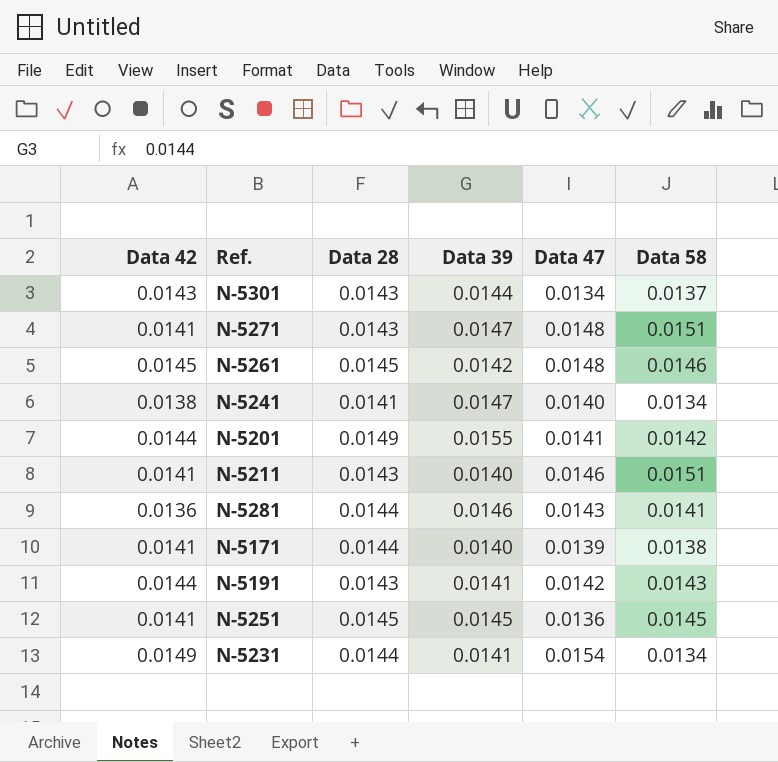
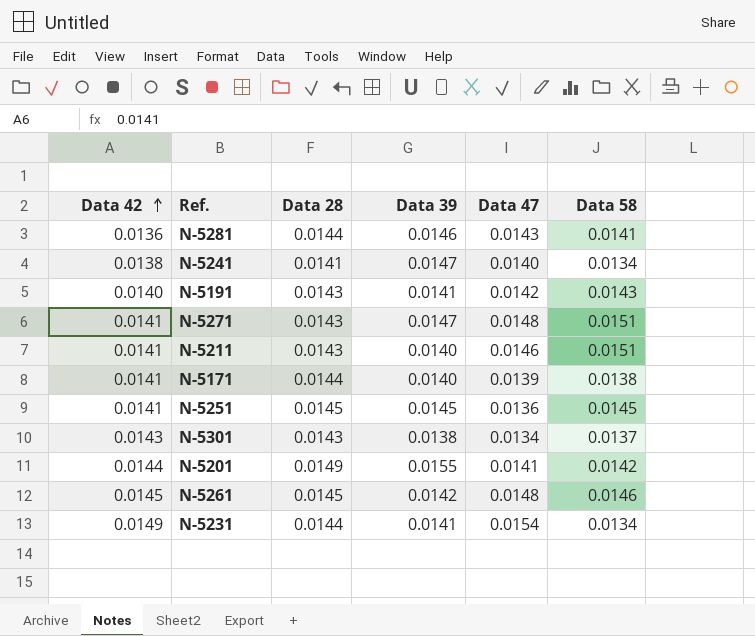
row order: none -> Data 42 ascending
N-5191 | Data 42: 0.0144 -> 0.0140
N-5301 | Data 39: 0.0144 -> 0.0138

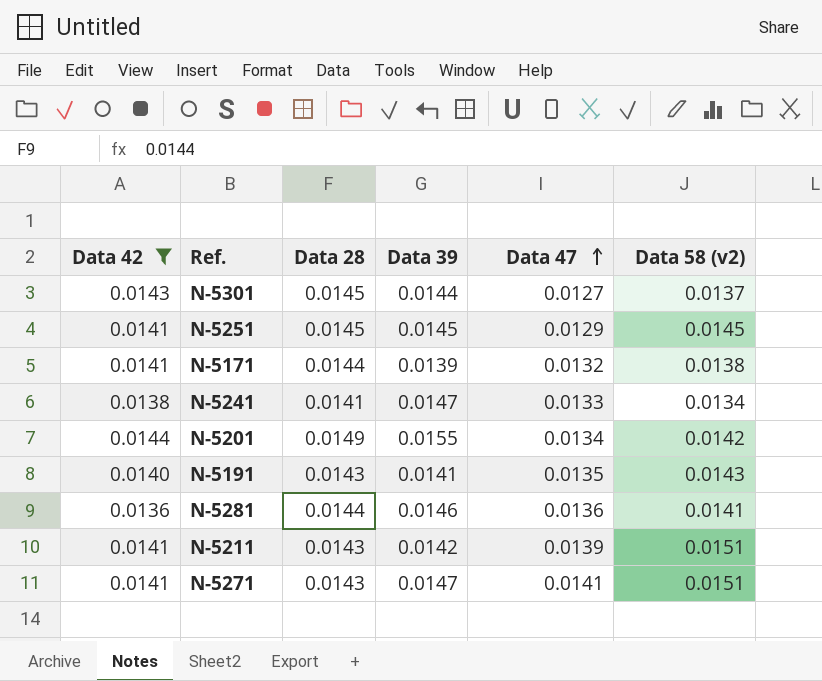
filter: none -> Data 42 <= 0.0144
row order: Data 42 ascending -> Data 47 ascending
column name: Data 58 -> Data 58 (v2)
N-5301 | Data 28: 0.0143 -> 0.0145
N-5301 | Data 39: 0.0138 -> 0.0144
N-5301 | Data 47: 0.0134 -> 0.0127
N-5251 | Data 47: 0.0136 -> 0.0129
N-5171 | Data 39: 0.0140 -> 0.0139
N-5171 | Data 47: 0.0139 -> 0.0132
N-5241 | Data 47: 0.0140 -> 0.0133
N-5201 | Data 47: 0.0141 -> 0.0134
N-5191 | Data 47: 0.0142 -> 0.0135
N-5281 | Data 47: 0.0143 -> 0.0136
N-5211 | Data 39: 0.0140 -> 0.0142
N-5211 | Data 47: 0.0146 -> 0.0139
N-5271 | Data 47: 0.0148 -> 0.0141

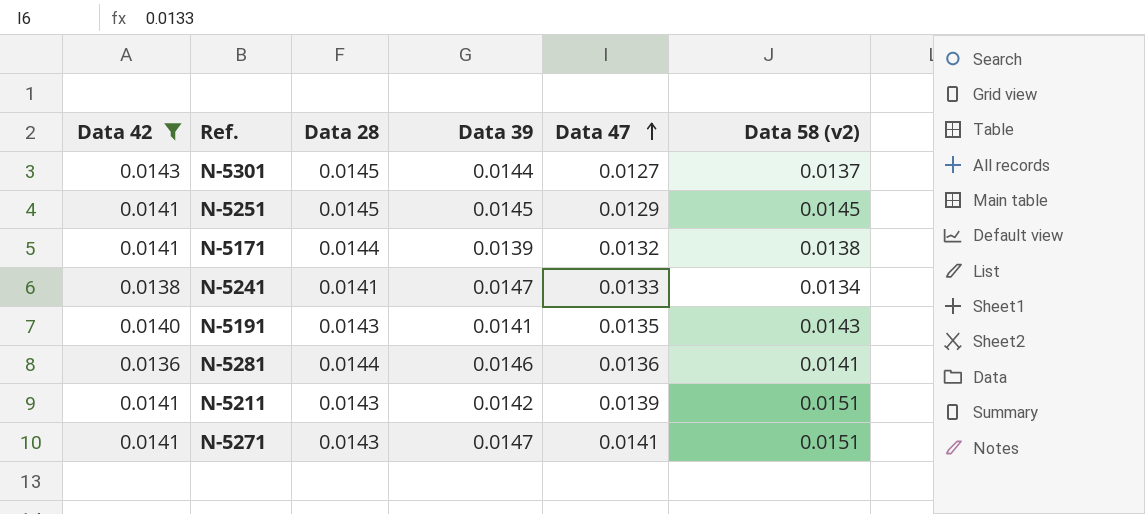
row N-5201: 0.0144 | 0.0149 | 0.0155 | 0.0134 | 0.0142 -> none

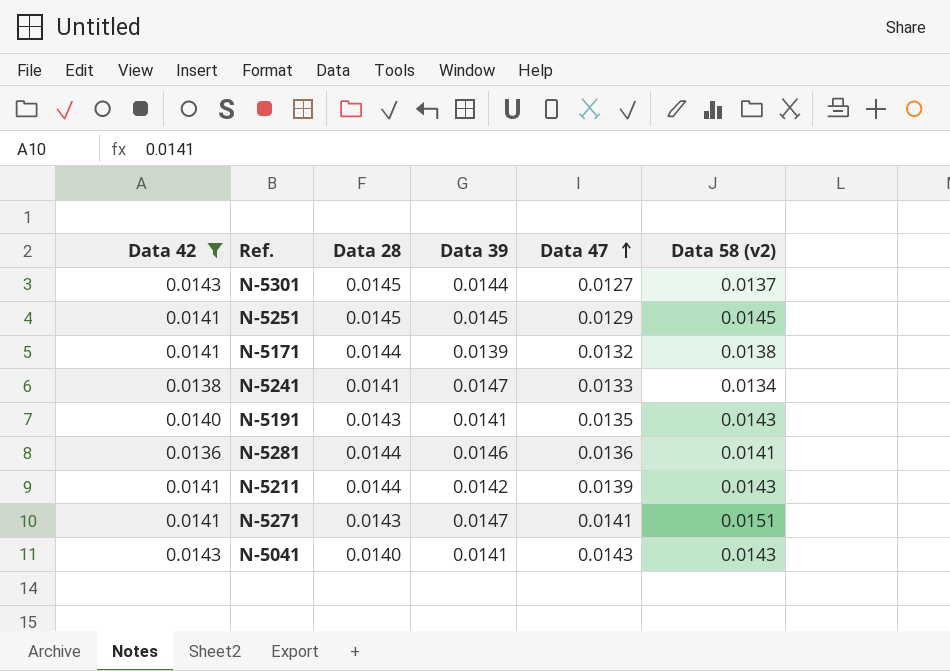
N-5211 | Data 28: 0.0143 -> 0.0144
N-5211 | Data 58 (v2): 0.0151 -> 0.0143
row N-5041: none -> 0.0143 | 0.0140 | 0.0141 | 0.0143 | 0.0143

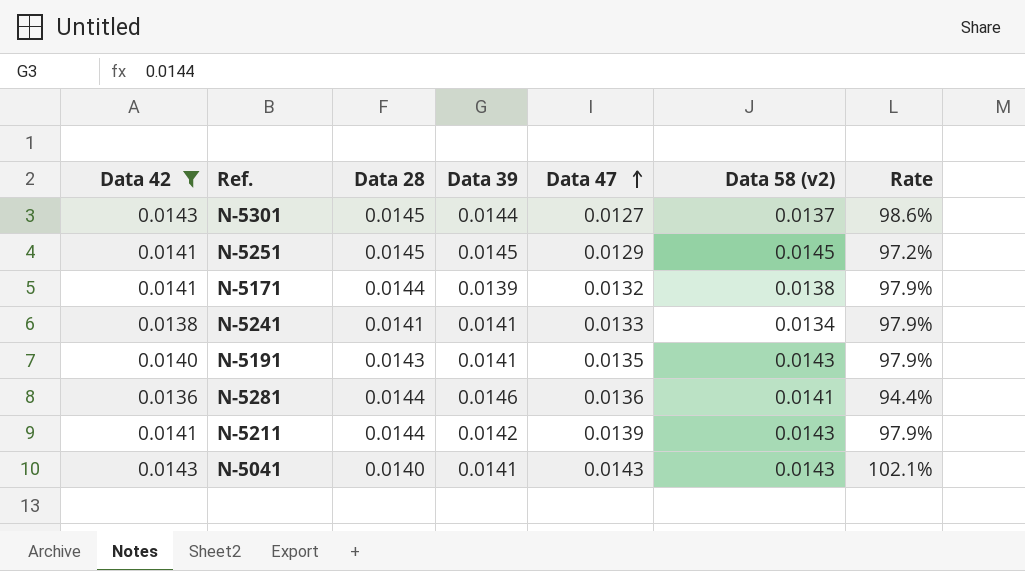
column Rate | formula: none -> [Data 42] / [Data 28]
row N-5271: 0.0141 | 0.0143 | 0.0147 | 0.0141 | 0.0151 -> none
N-5241 | Data 39: 0.0147 -> 0.0141

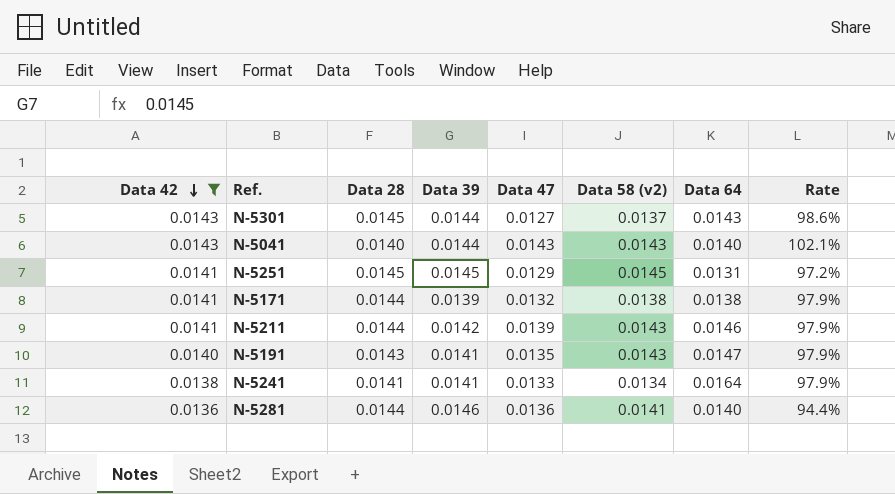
row order: Data 47 ascending -> Data 42 descending
column Data 64 | position: none -> 7
N-5041 | Data 39: 0.0141 -> 0.0144

